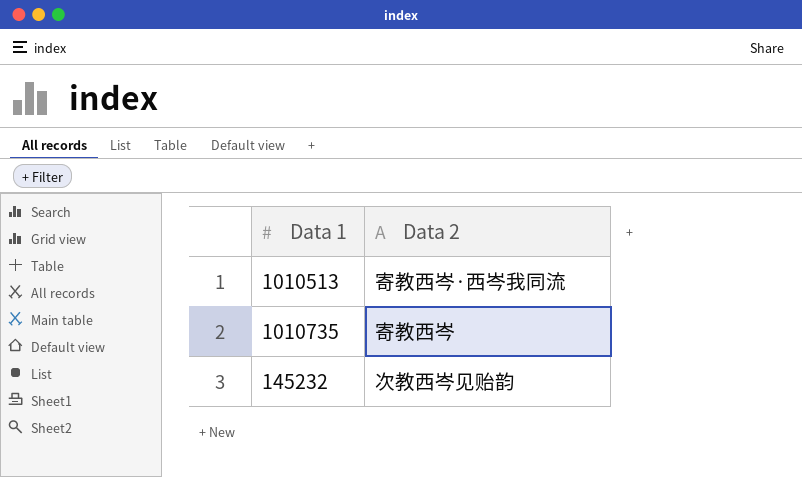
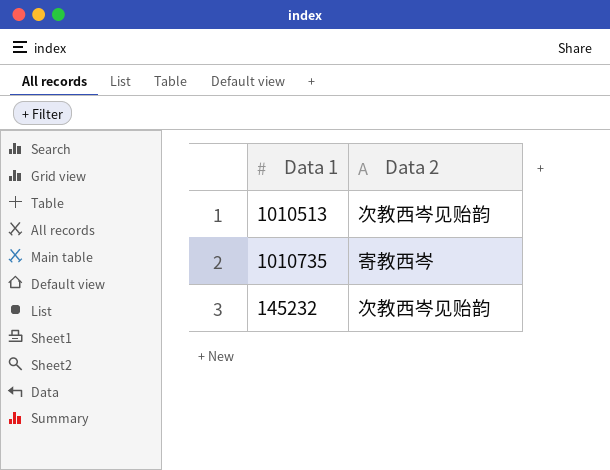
1010513 | Data 2: 寄教西岑·西岑我同流 -> 次教西岑见贻韵

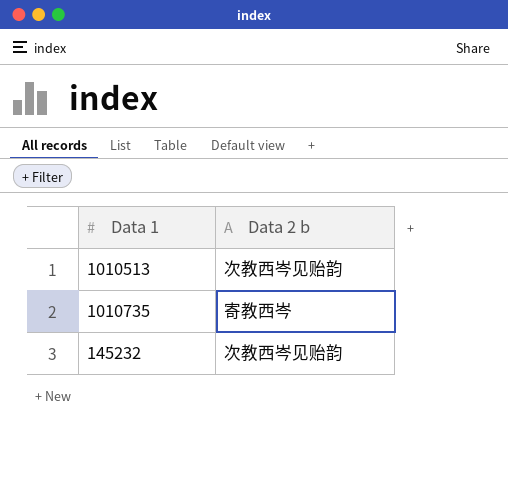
column name: Data 2 -> Data 2 b

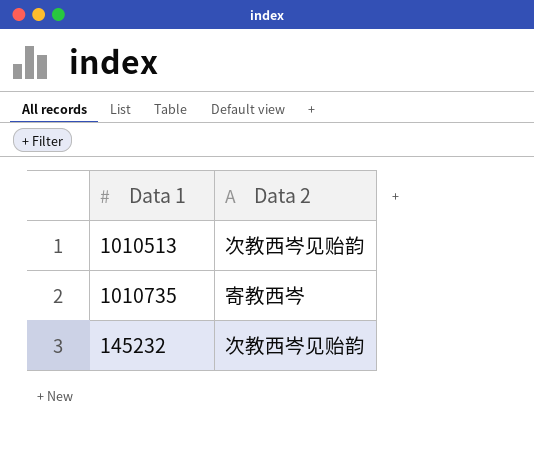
column name: Data 2 b -> Data 2

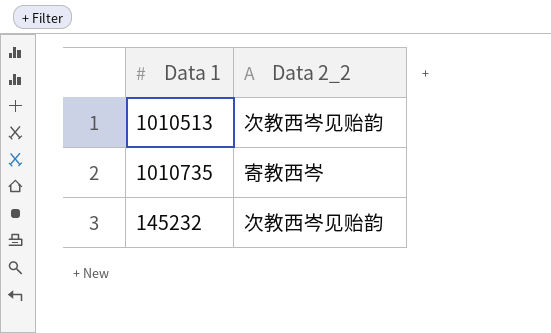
column name: Data 2 -> Data 2_2

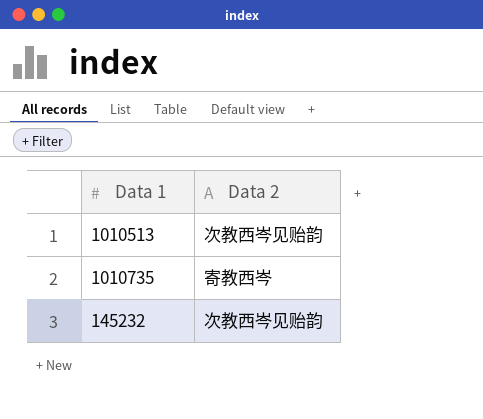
column name: Data 2_2 -> Data 2

